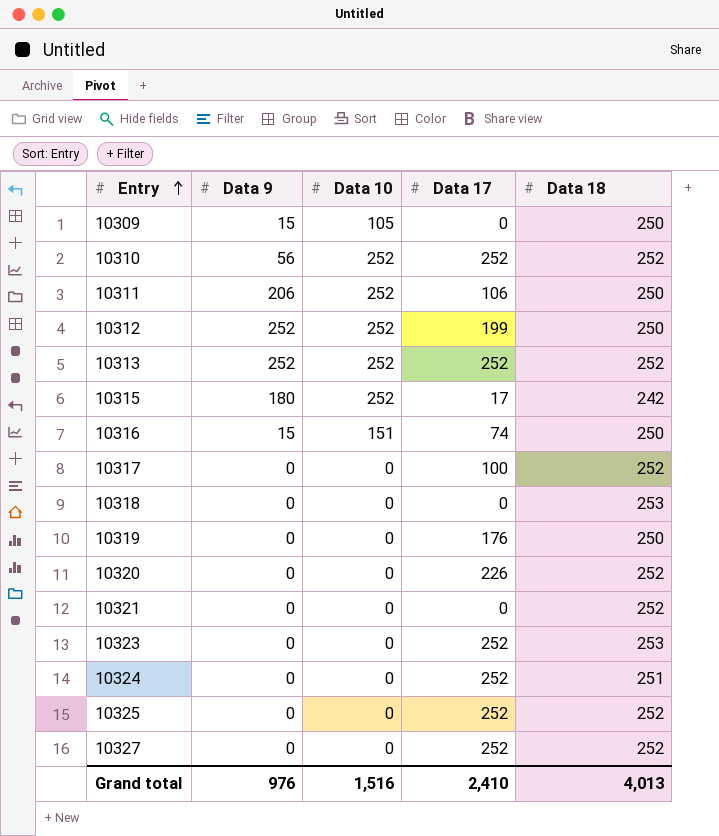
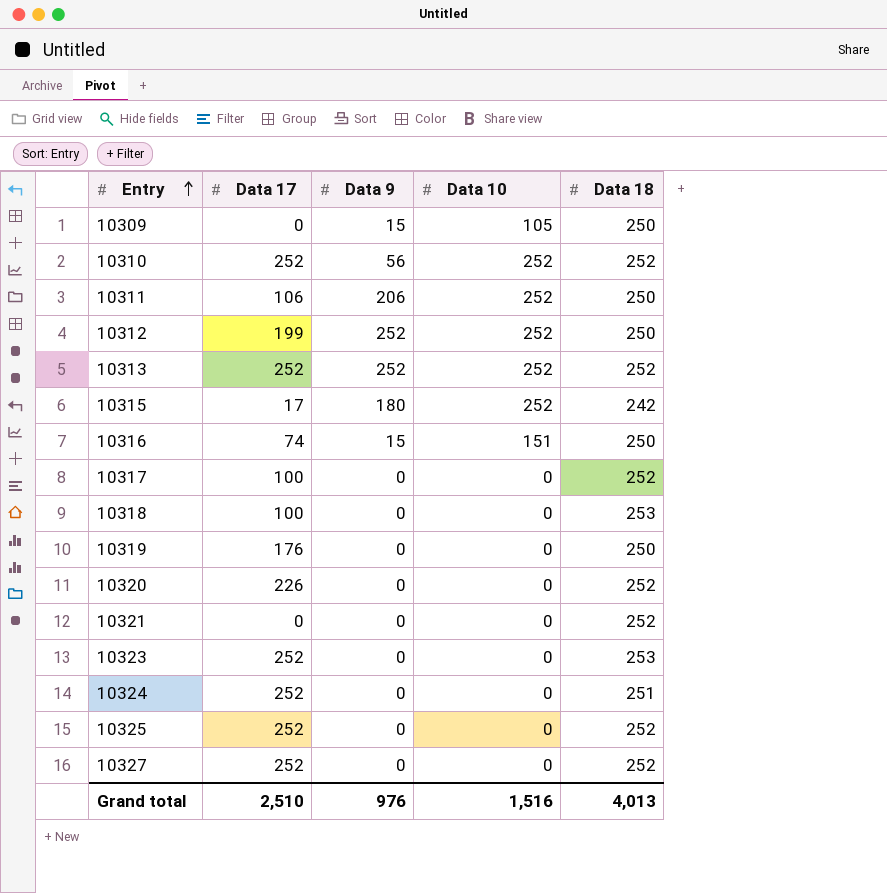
column Data 17 | position: 4 -> 2
10318 | Data 17: 0 -> 100
Grand total | Data 17: 2,410 -> 2,510

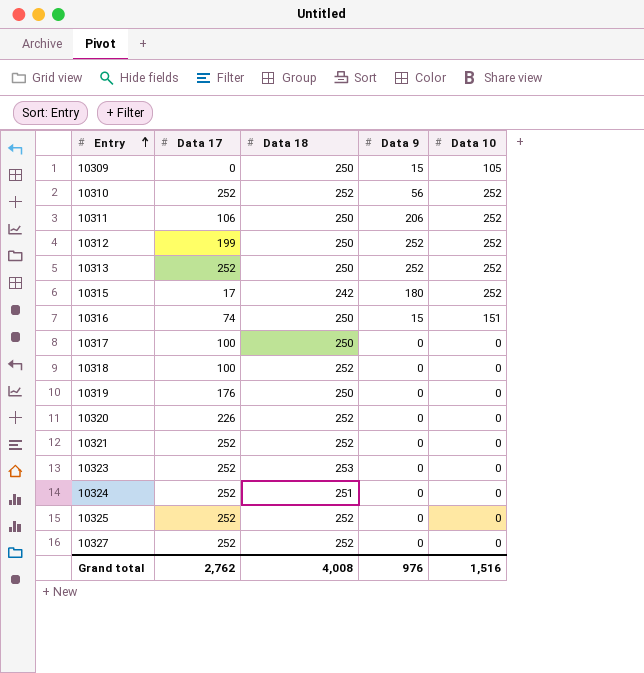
column Data 18 | position: 5 -> 3
10313 | Data 18: 252 -> 250
10317 | Data 18: 252 -> 250
10318 | Data 18: 253 -> 252
10321 | Data 17: 0 -> 252
Grand total | Data 17: 2,510 -> 2,762
Grand total | Data 18: 4,013 -> 4,008

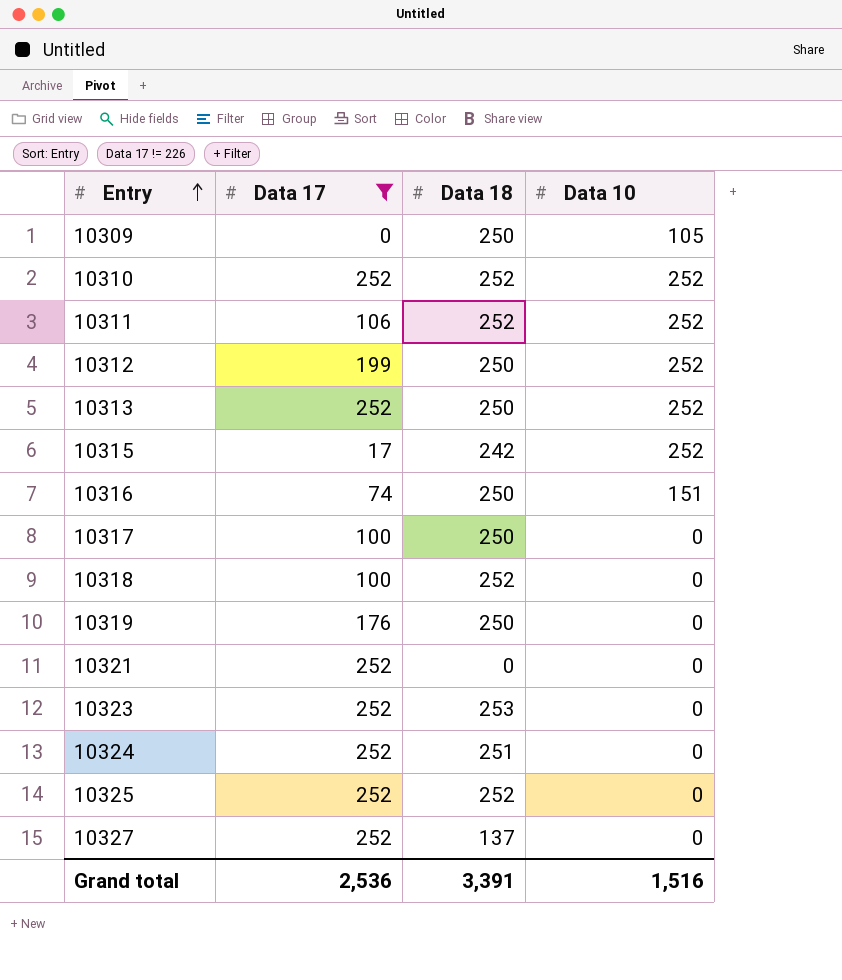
filter: none -> Data 17 != 226
column Data 9 | position: 4 -> none
10311 | Data 18: 250 -> 252
10321 | Data 18: 252 -> 0
10327 | Data 18: 252 -> 137
Grand total | Data 17: 2,762 -> 2,536
Grand total | Data 18: 4,008 -> 3,391

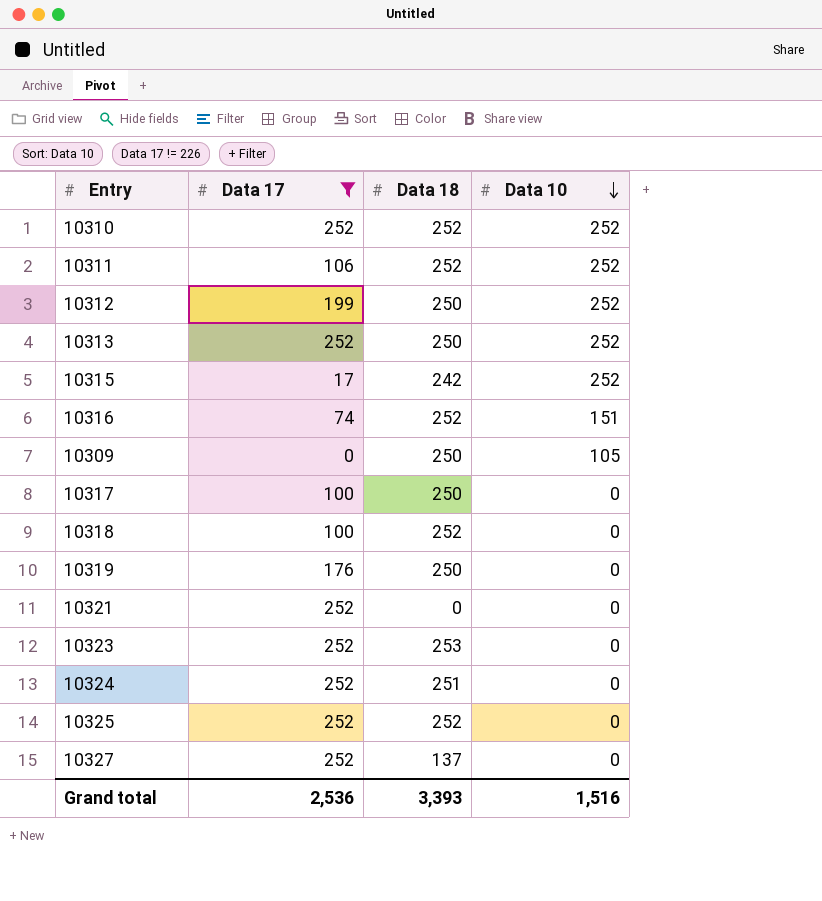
row order: Entry ascending -> Data 10 descending
10316 | Data 18: 250 -> 252
Grand total | Data 18: 3,391 -> 3,393

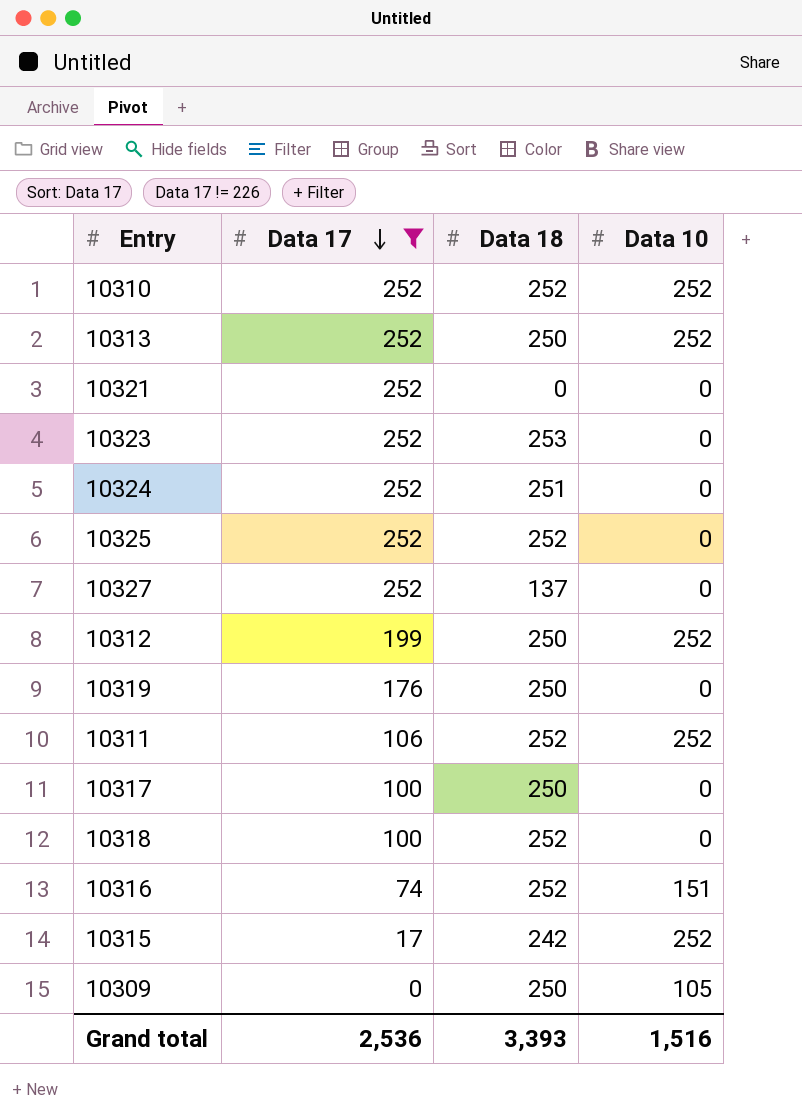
row order: Data 10 descending -> Data 17 descending

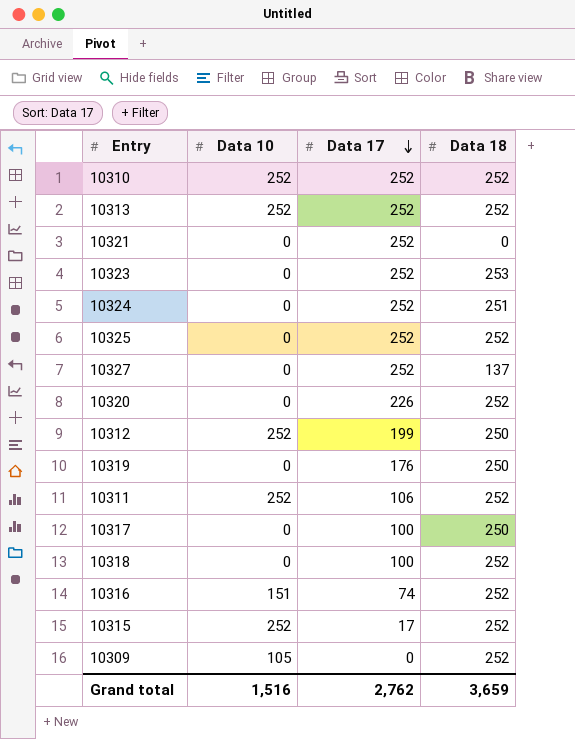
filter: Data 17 != 226 -> none
column Data 10 | position: 4 -> 2
10313 | Data 18: 250 -> 252
10315 | Data 18: 242 -> 252
10309 | Data 18: 250 -> 252
Grand total | Data 17: 2,536 -> 2,762
Grand total | Data 18: 3,393 -> 3,659

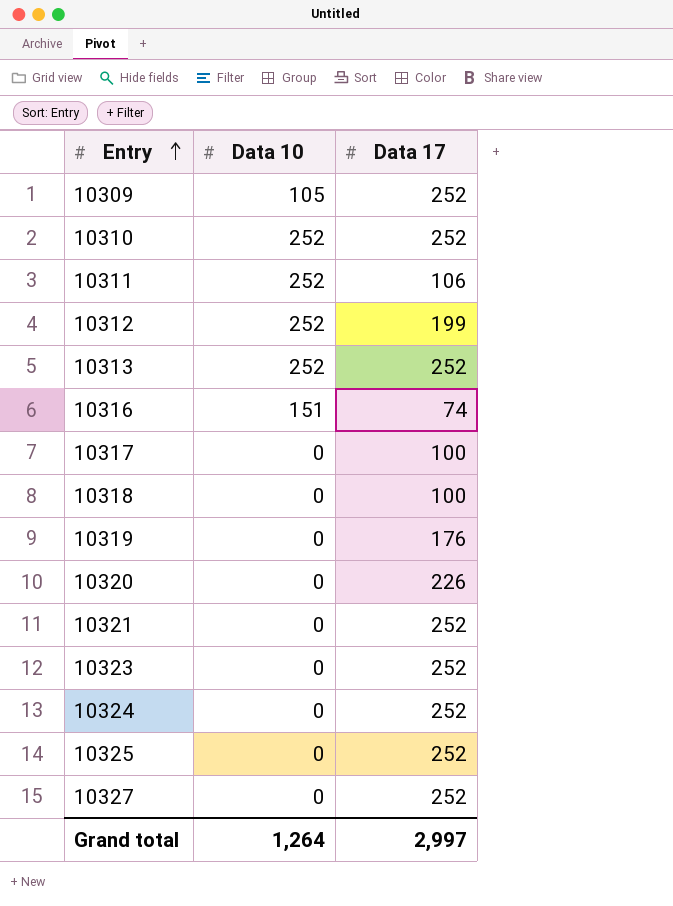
row order: Data 17 descending -> Entry ascending
column Data 18 | position: 4 -> none
row 10315: 252 | 17 | 252 -> none
10309 | Data 17: 0 -> 252
Grand total | Data 10: 1,516 -> 1,264
Grand total | Data 17: 2,762 -> 2,997

